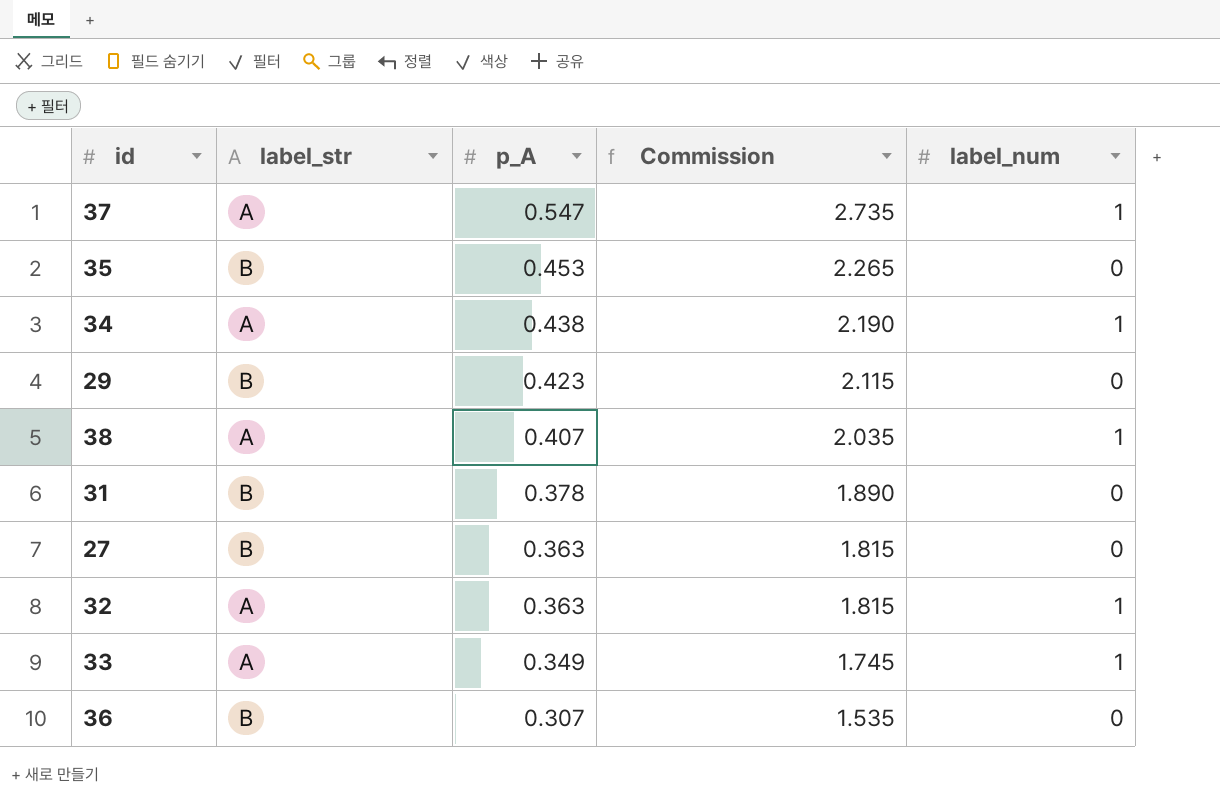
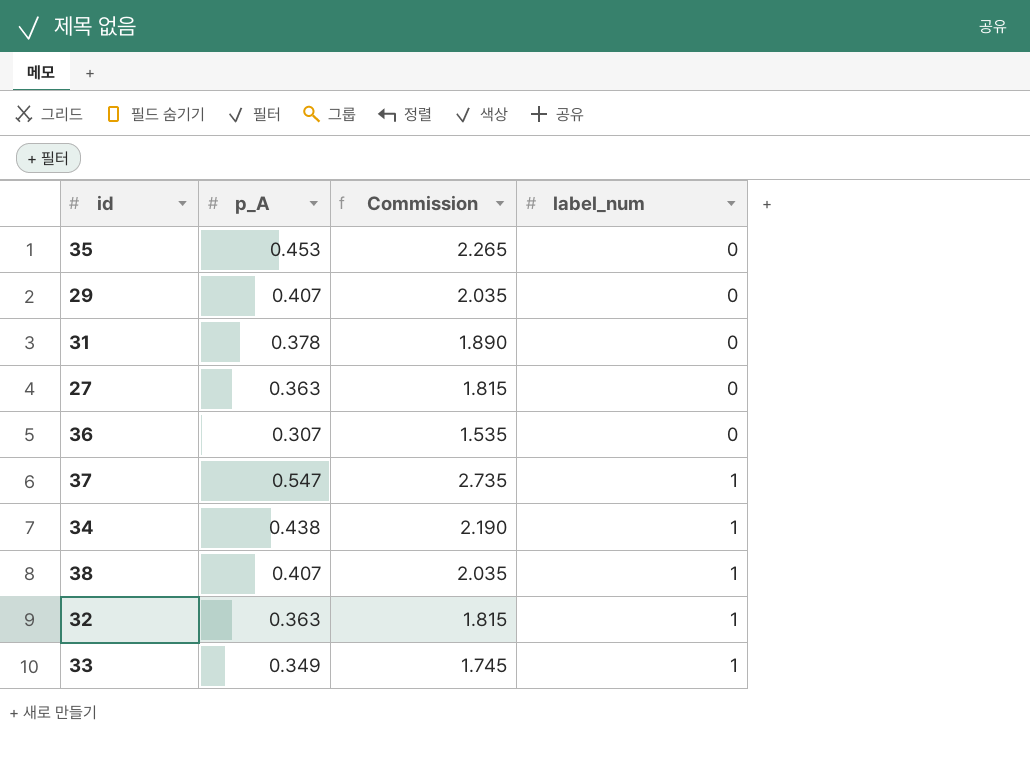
row order: p_A descending -> label_num ascending
column label_str | position: 2 -> none
29 | p_A: 0.423 -> 0.407
29 | Commission: 2.115 -> 2.035

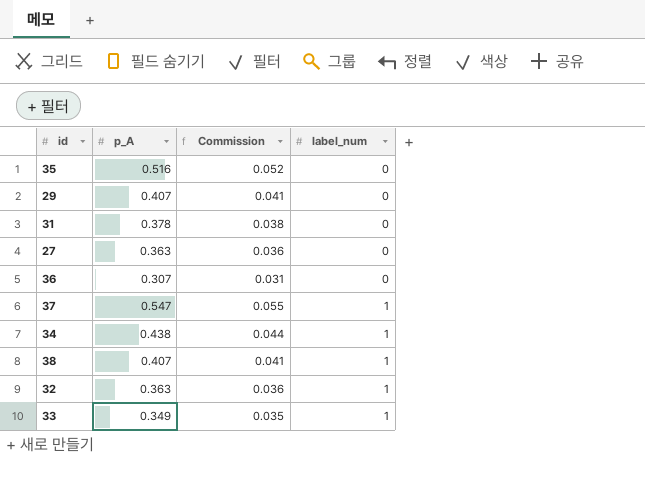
column Commission | formula: [p_A] * 5 -> [p_A] * 0.1
35 | p_A: 0.453 -> 0.516

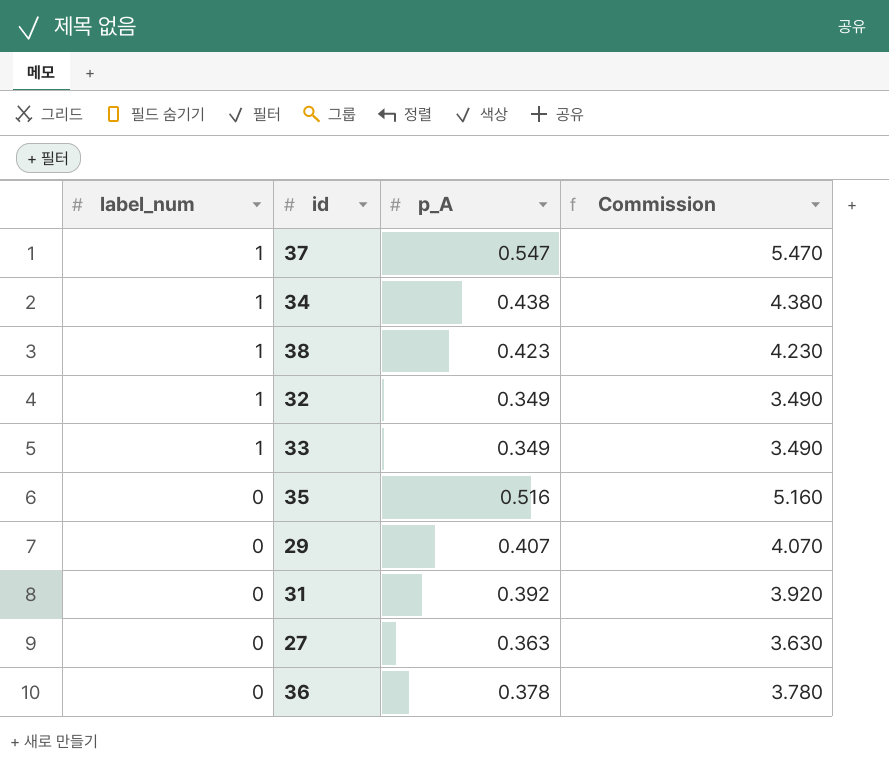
row order: label_num ascending -> label_num descending
column label_num | position: 4 -> 1
column Commission | formula: [p_A] * 0.1 -> [p_A] * 10
38 | p_A: 0.407 -> 0.423
32 | p_A: 0.363 -> 0.349
31 | p_A: 0.378 -> 0.392
36 | p_A: 0.307 -> 0.378

